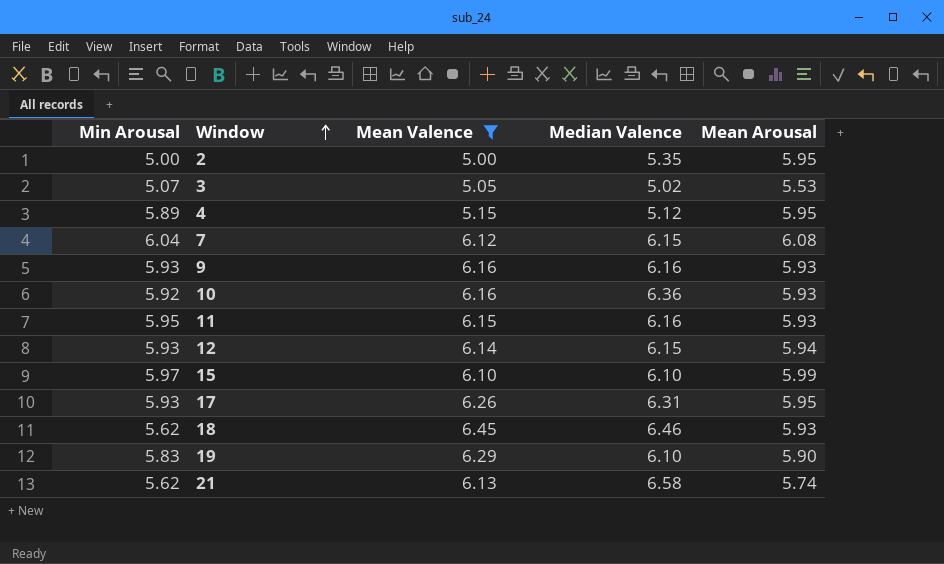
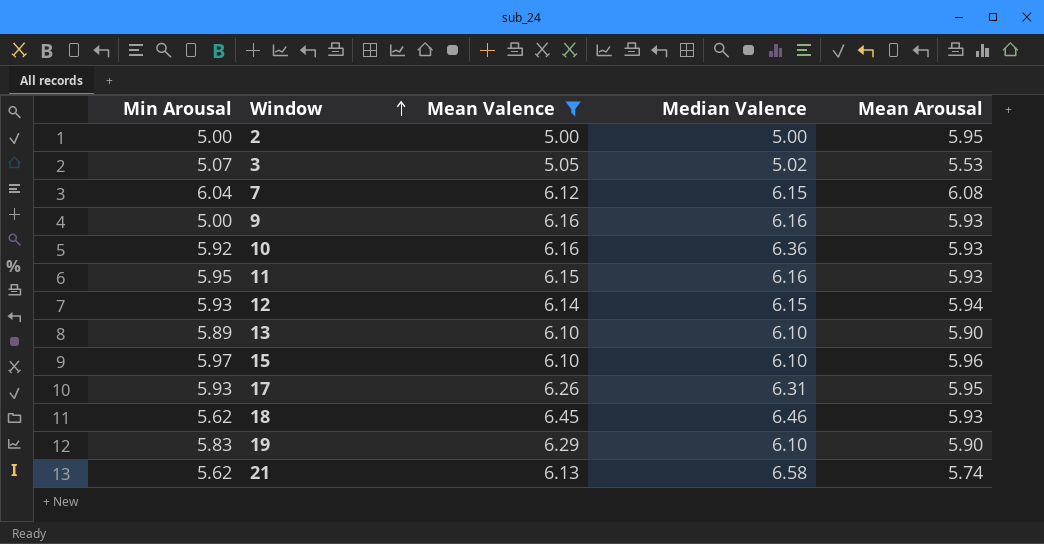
row 4: 5.89 | 5.15 | 5.12 | 5.95 -> none
2 | Median Valence: 5.35 -> 5.00
9 | Min Arousal: 5.93 -> 5.00
row 13: none -> 5.89 | 6.10 | 6.10 | 5.90
15 | Mean Arousal: 5.99 -> 5.96

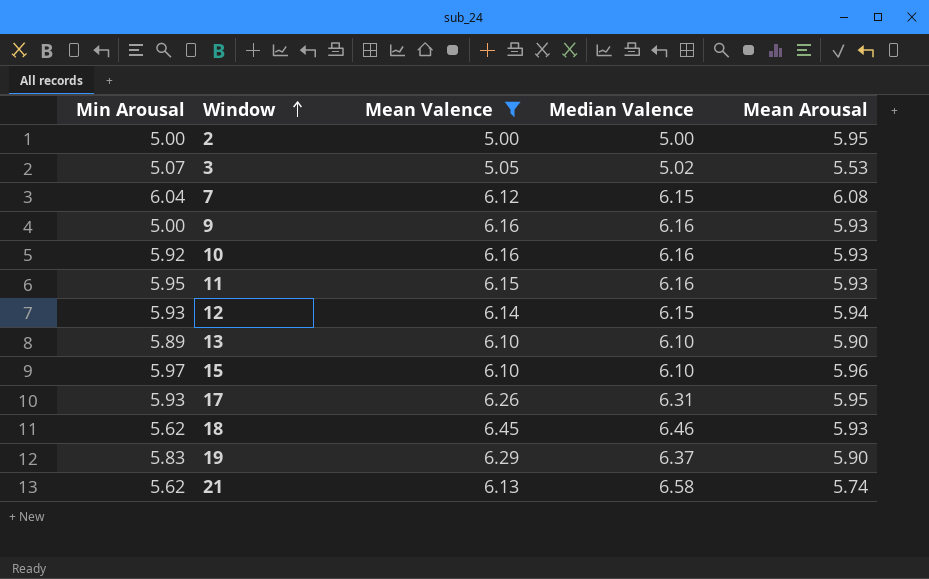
10 | Median Valence: 6.36 -> 6.16
19 | Median Valence: 6.10 -> 6.37

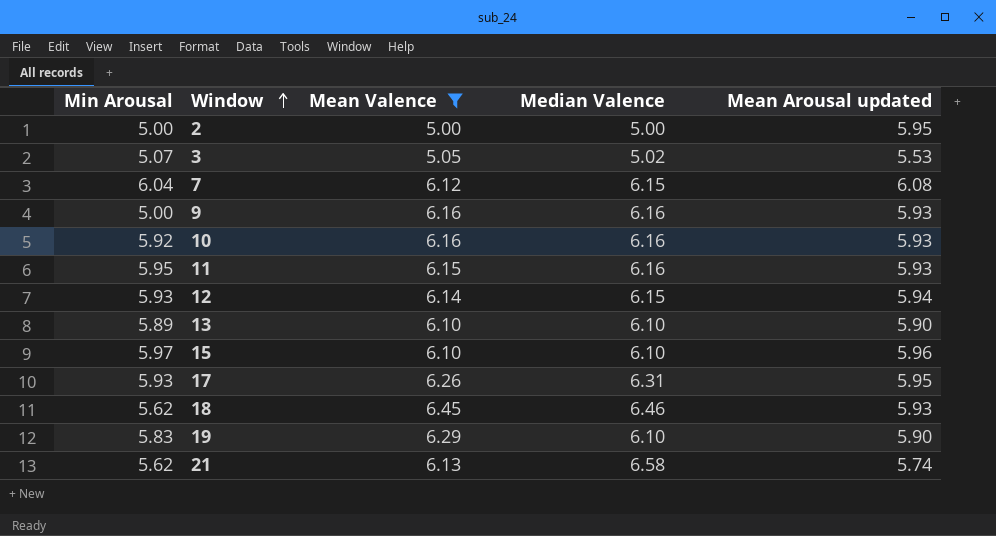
column name: Mean Arousal -> Mean Arousal updated
19 | Median Valence: 6.37 -> 6.10

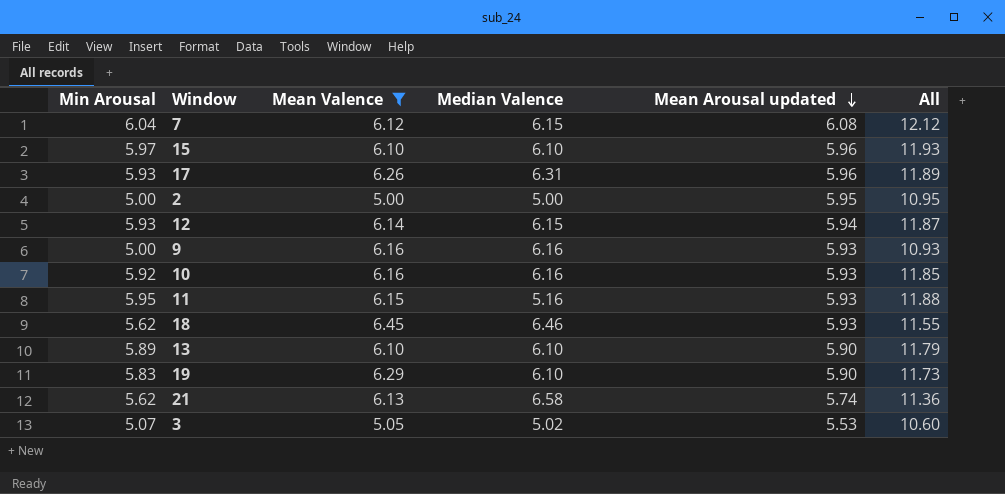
row order: Window ascending -> Mean Arousal updated descending
column All | formula: none -> [Min Arousal] + [Mean Arousal updated]
17 | Mean Arousal updated: 5.95 -> 5.96
11 | Median Valence: 6.16 -> 5.16

